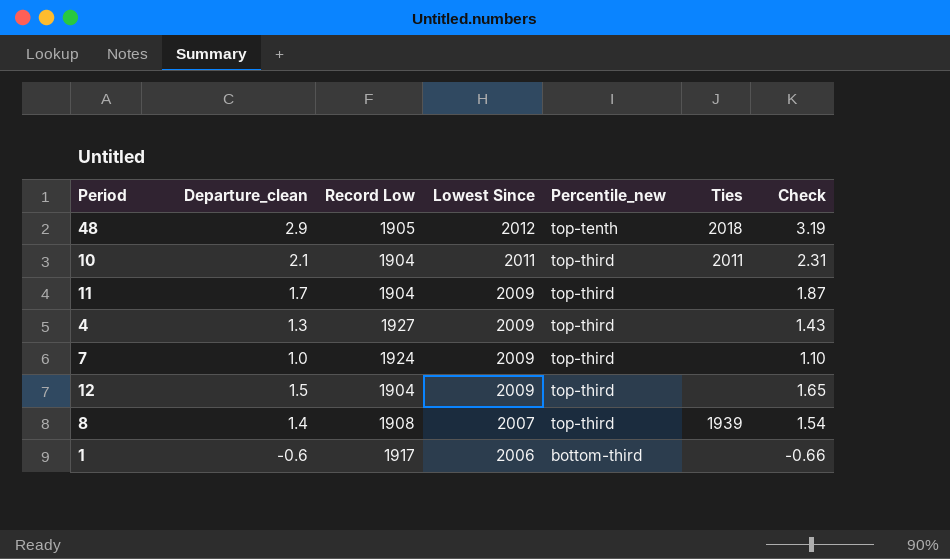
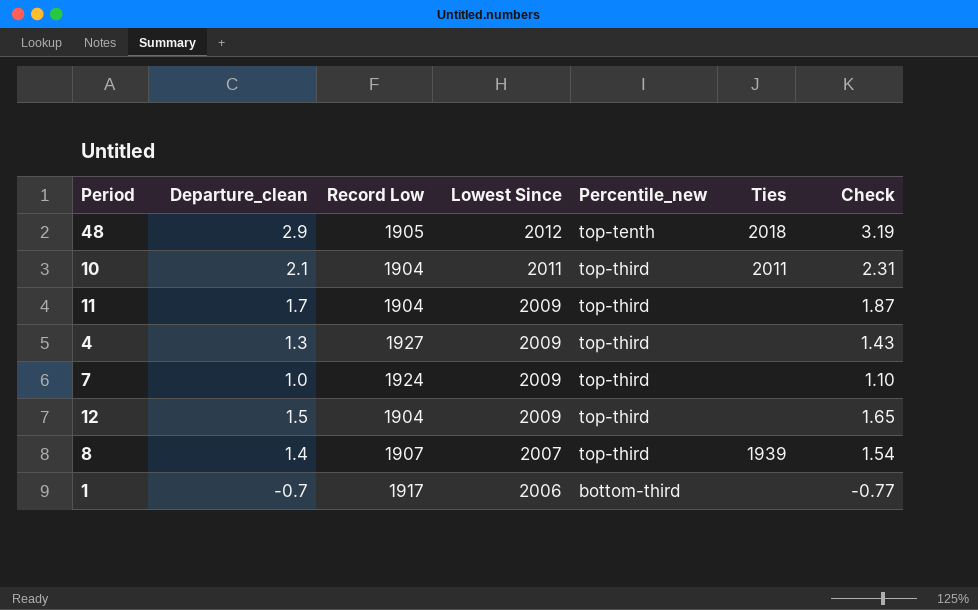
8 | Record Low: 1908 -> 1907
1 | Departure_clean: -0.6 -> -0.7
1 | Check: -0.66 -> -0.77

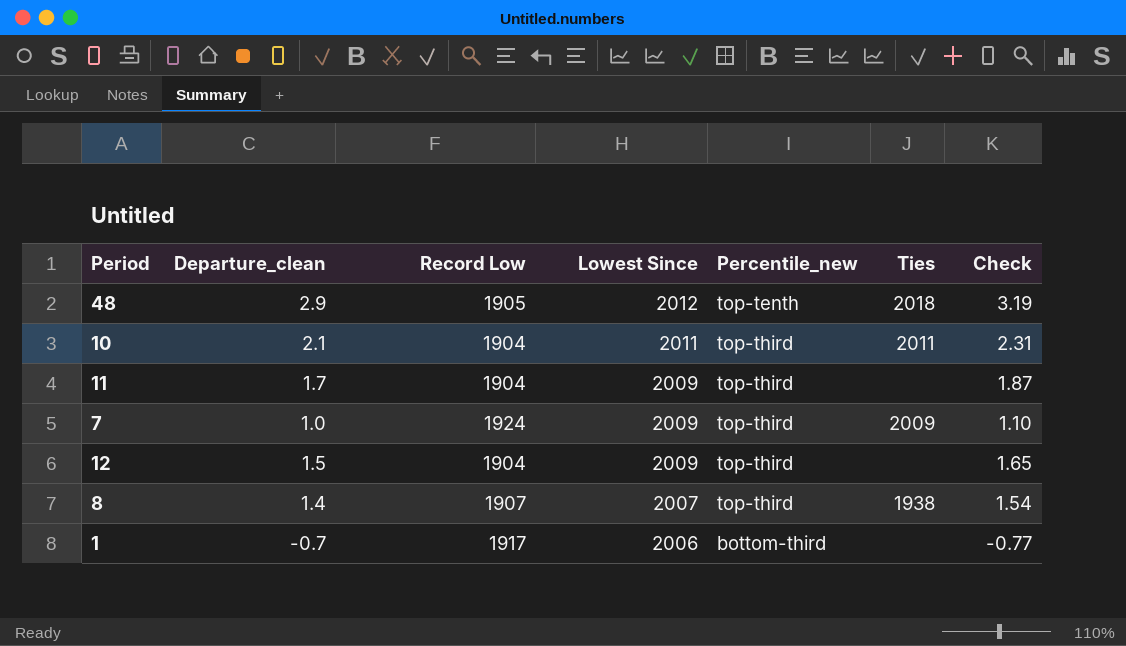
row 4: 1.3 | 1927 | 2009 | top-third | none | 1.43 -> none
7 | Ties: none -> 2009
8 | Ties: 1939 -> 1938

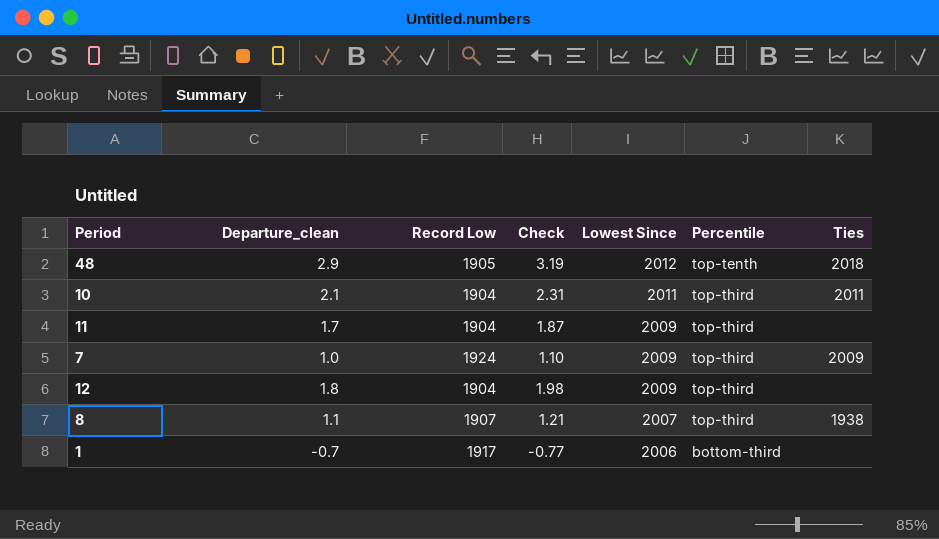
column Check | position: 7 -> 4
column name: Percentile_new -> Percentile
12 | Departure_clean: 1.5 -> 1.8
12 | Check: 1.65 -> 1.98
8 | Departure_clean: 1.4 -> 1.1
8 | Check: 1.54 -> 1.21

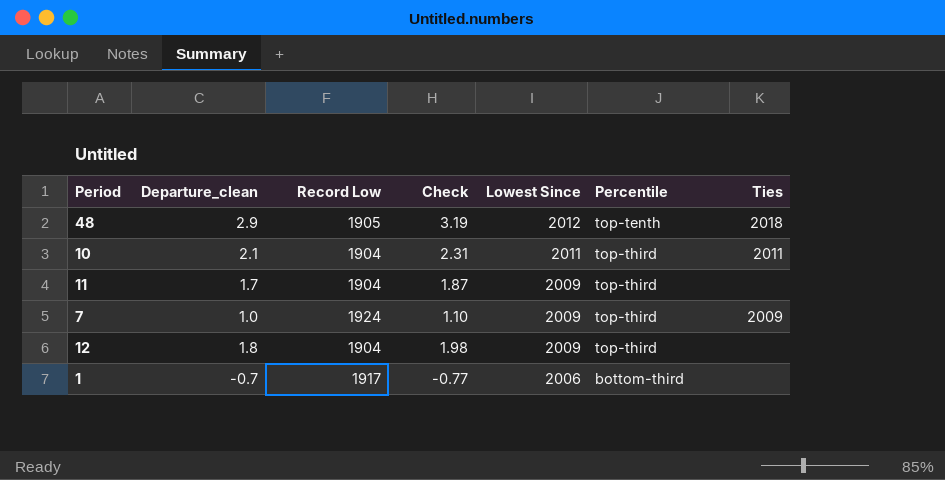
row 8: 1.1 | 1907 | 1.21 | 2007 | top-third | 1938 -> none

